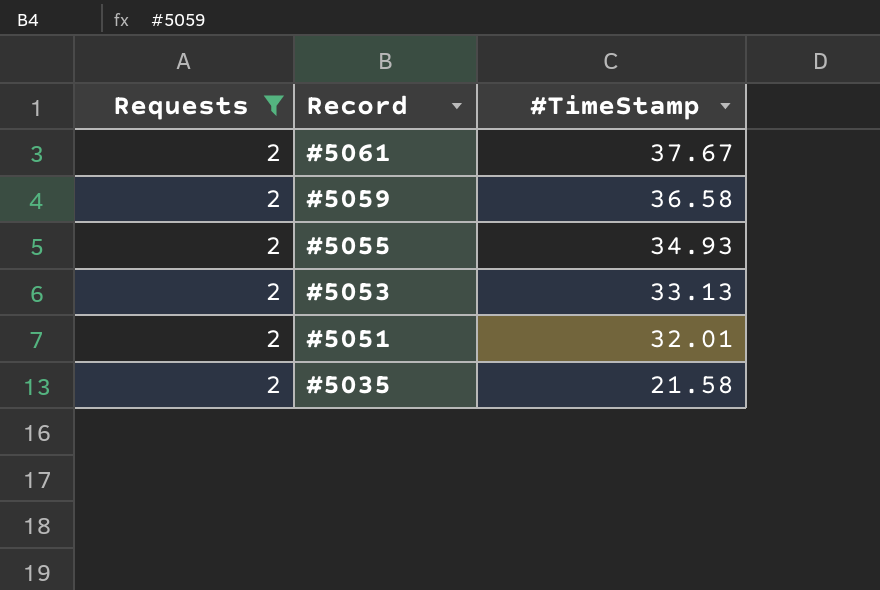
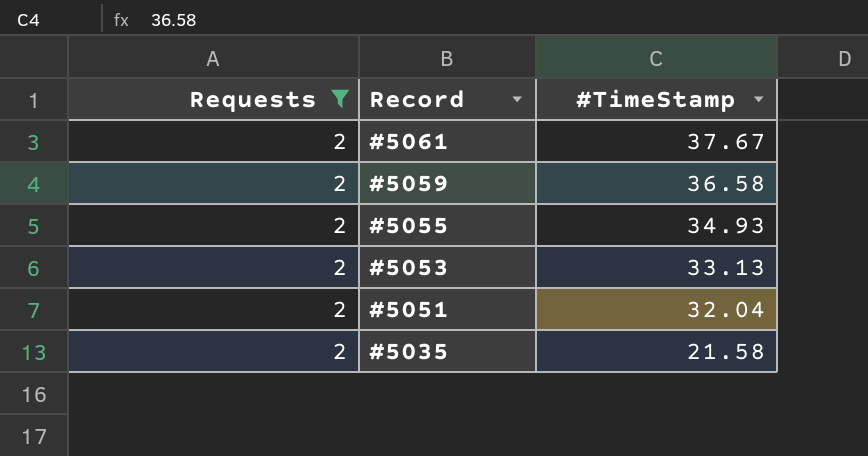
#5051 | #TimeStamp: 32.01 -> 32.04

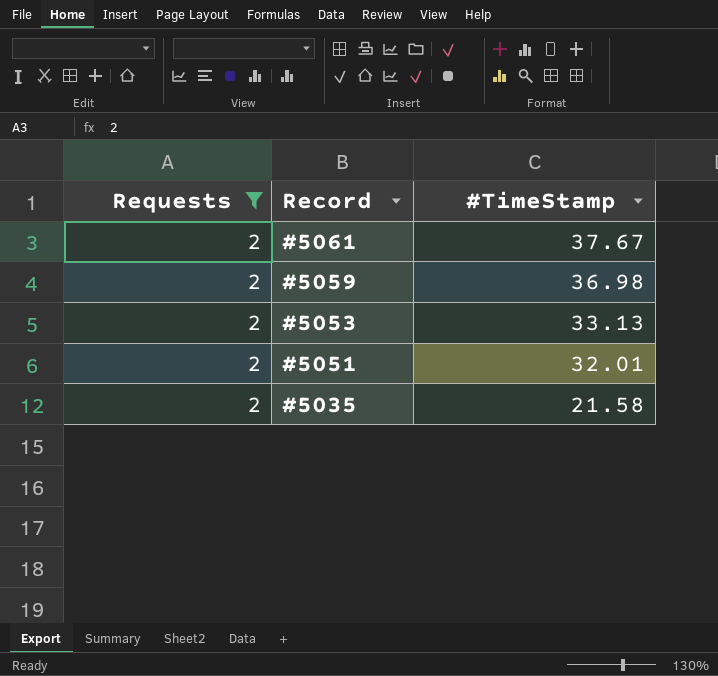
row #5055: 2 | 34.93 -> none
#5059 | #TimeStamp: 36.58 -> 36.98
#5051 | #TimeStamp: 32.04 -> 32.01

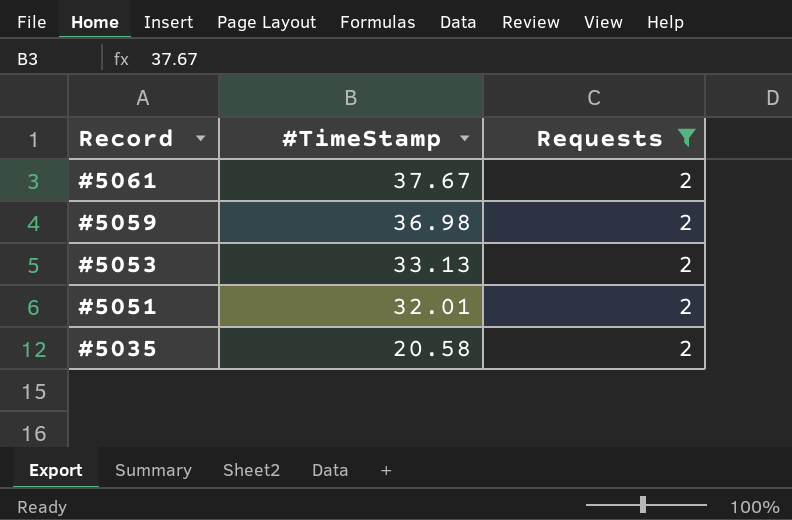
column Requests | position: 1 -> 3
#5035 | #TimeStamp: 21.58 -> 20.58

